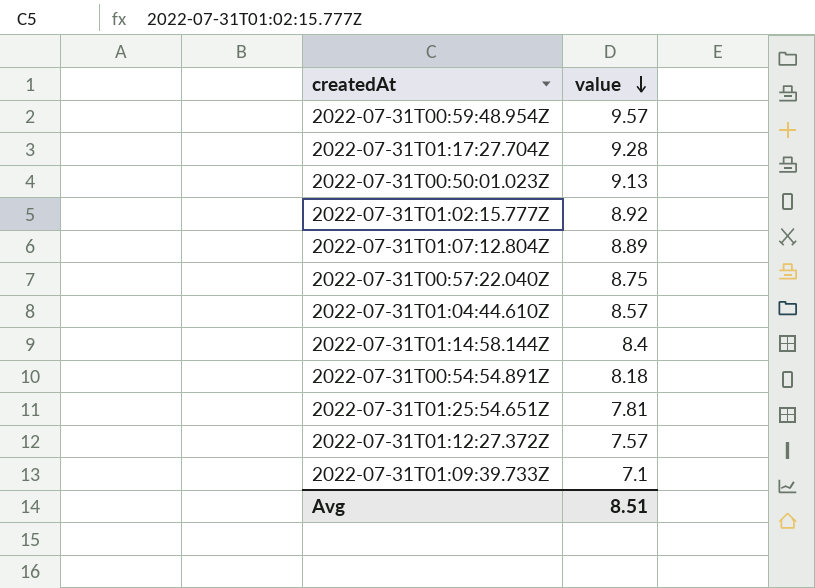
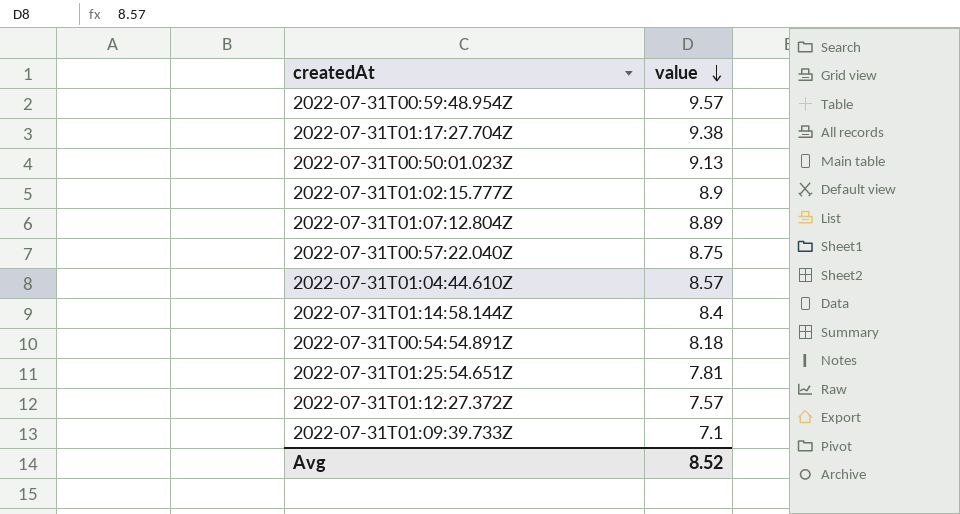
2022-07-31T01:17:27.704Z | value: 9.28 -> 9.38
2022-07-31T01:02:15.777Z | value: 8.92 -> 8.9
Avg | value: 8.51 -> 8.52

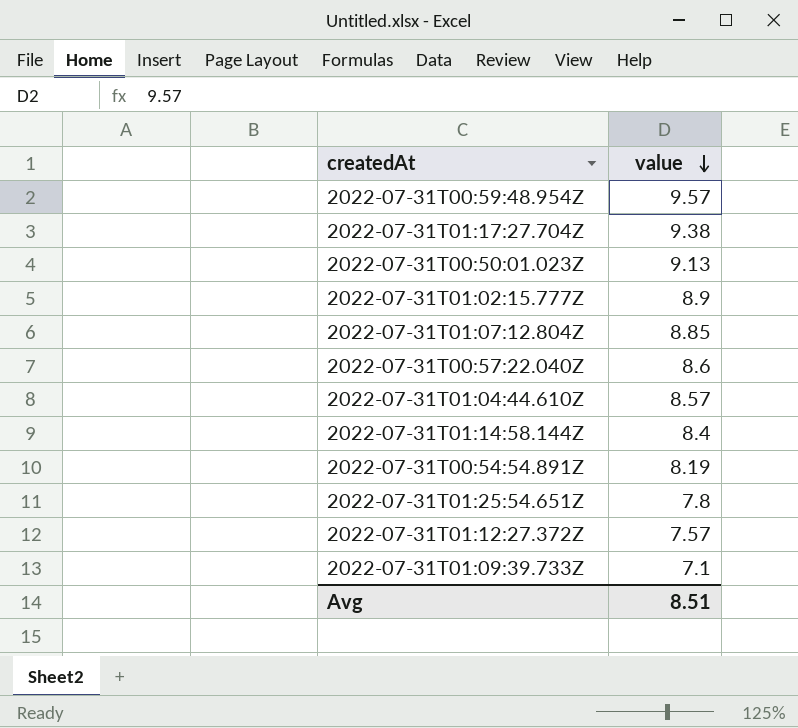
2022-07-31T01:07:12.804Z | value: 8.89 -> 8.85
2022-07-31T00:57:22.040Z | value: 8.75 -> 8.6
2022-07-31T00:54:54.891Z | value: 8.18 -> 8.19
2022-07-31T01:25:54.651Z | value: 7.81 -> 7.8
Avg | value: 8.52 -> 8.51

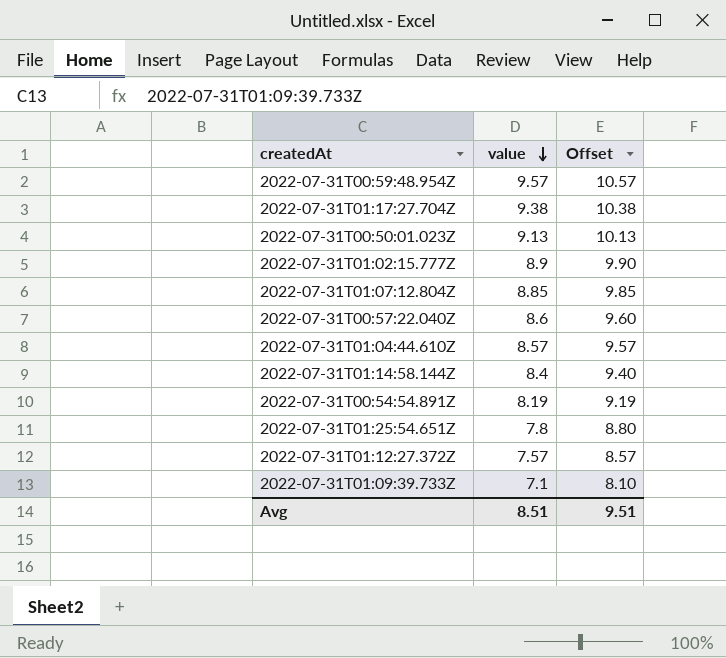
column Offset | formula: none -> [value] + 1

